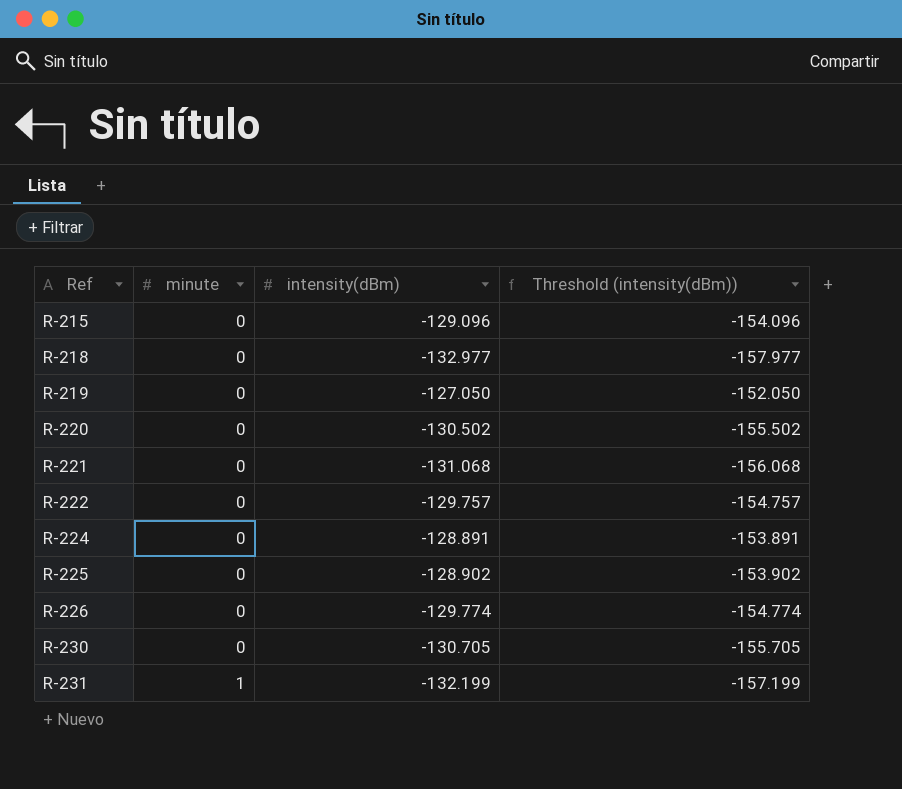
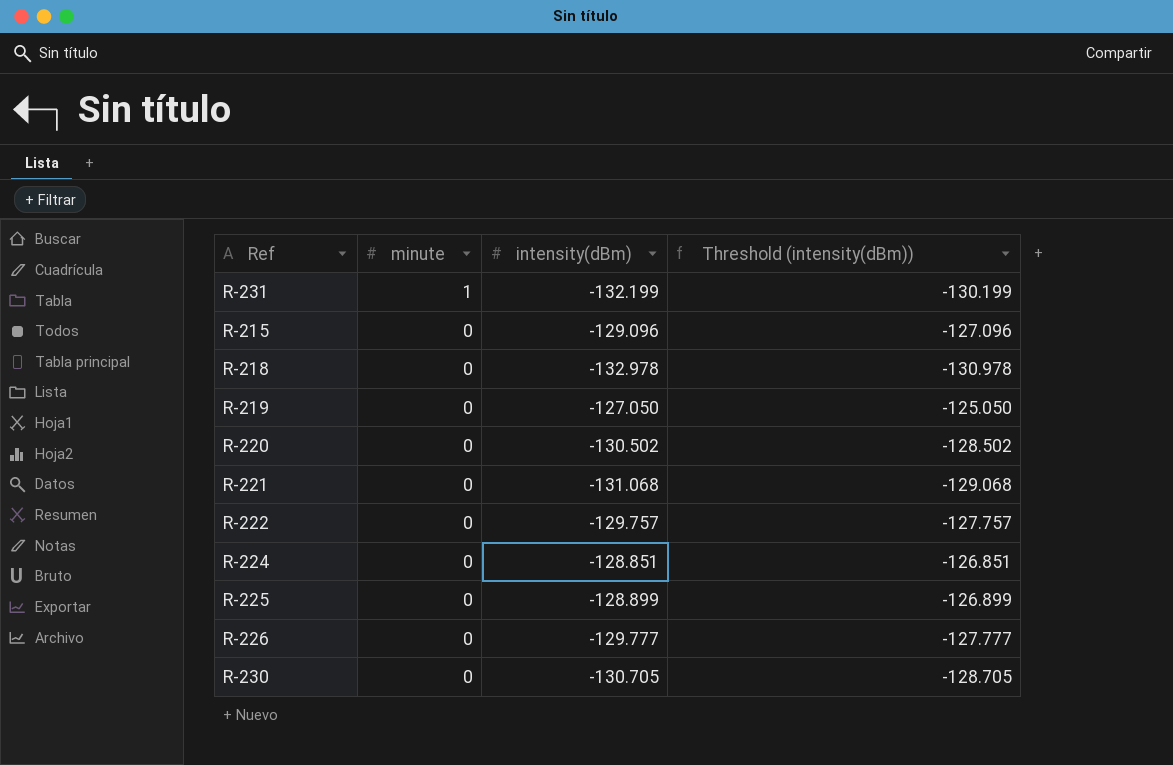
row order: Ref ascending -> minute descending
column Threshold (intensity(dBm)) | formula: [intensity(dBm)] - 25 -> [intensity(dBm)] + 2
R-218 | intensity(dBm): -132.977 -> -132.978
R-224 | intensity(dBm): -128.891 -> -128.851
R-225 | intensity(dBm): -128.902 -> -128.899
R-226 | intensity(dBm): -129.774 -> -129.777

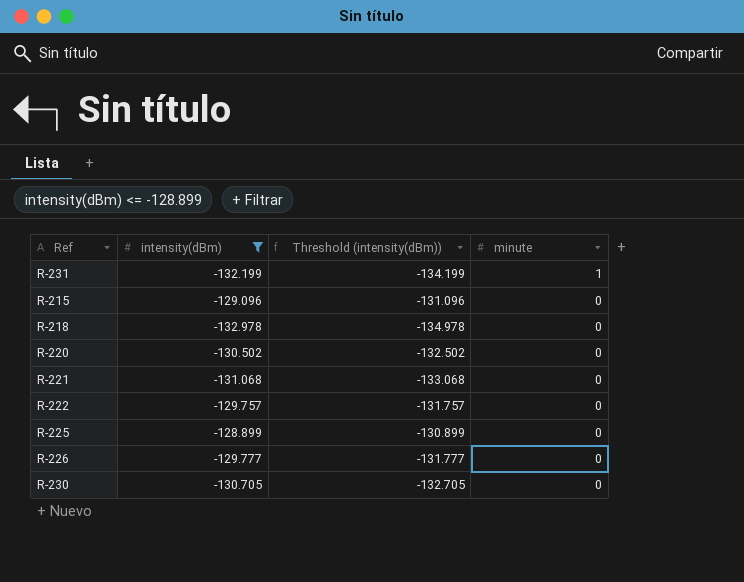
filter: none -> intensity(dBm) <= -128.899
column Threshold (intensity(dBm)) | formula: [intensity(dBm)] + 2 -> [intensity(dBm)] - 2
column minute | position: 2 -> 4

